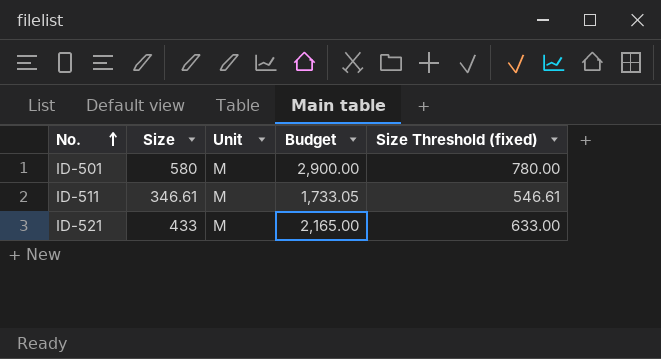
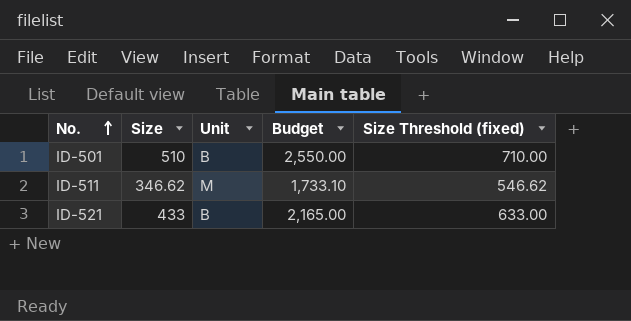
ID-501 | Size: 580 -> 510
ID-501 | Unit: M -> B
ID-501 | Budget: 2,900.00 -> 2,550.00
ID-501 | Size Threshold (fixed): 780.00 -> 710.00
ID-511 | Size: 346.61 -> 346.62
ID-511 | Budget: 1,733.05 -> 1,733.10
ID-511 | Size Threshold (fixed): 546.61 -> 546.62
ID-521 | Unit: M -> B

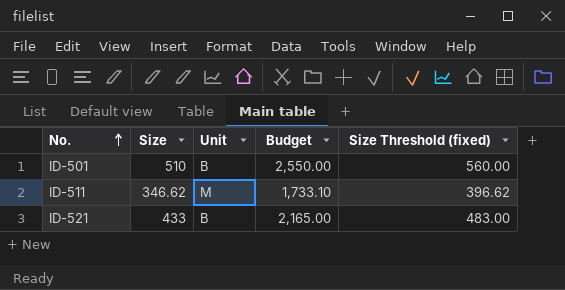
column Size Threshold (fixed) | formula: [Size] + 200 -> [Size] + 50

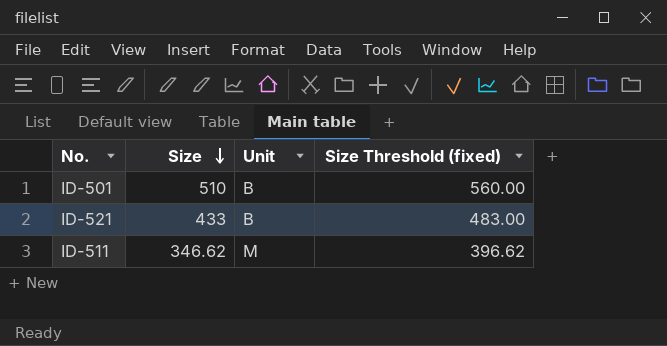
row order: No. ascending -> Size descending
column Budget | formula: [Size] * 5 -> none

